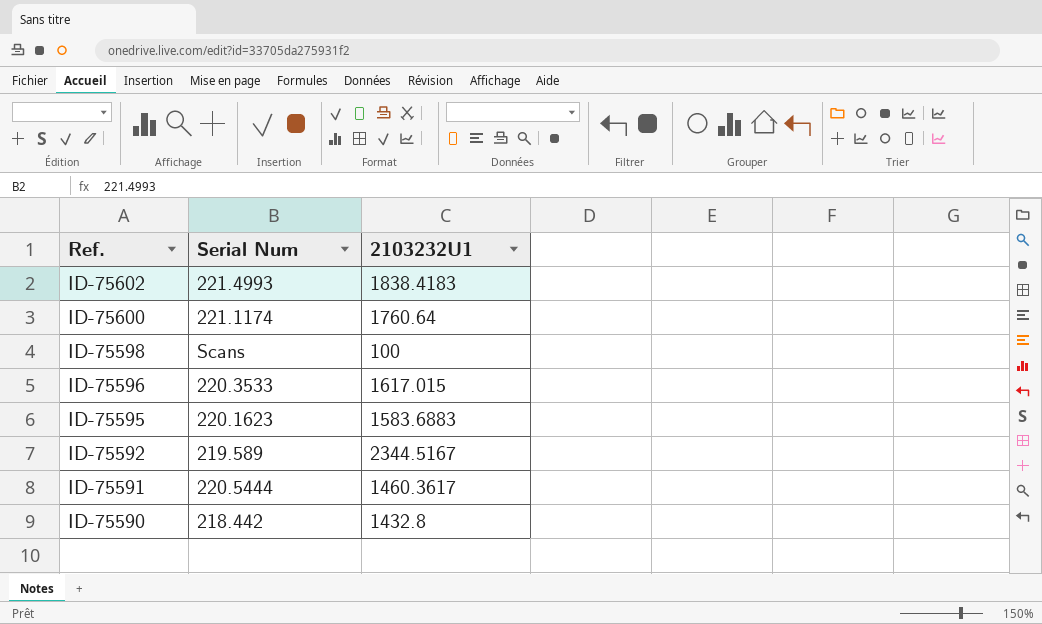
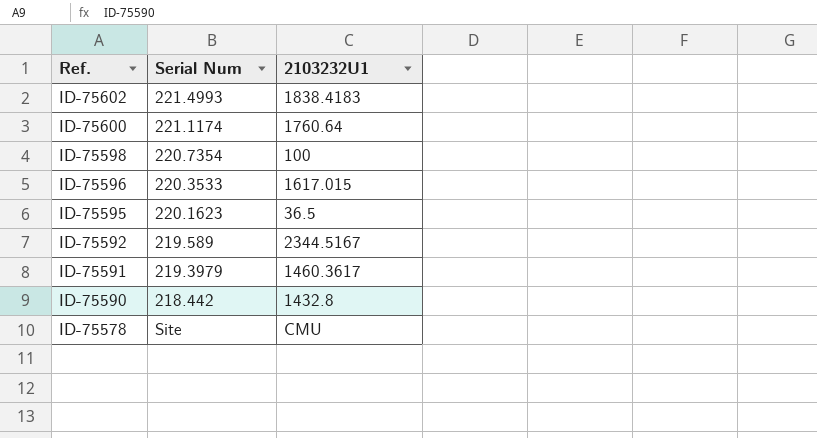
ID-75598 | Serial Num: Scans -> 220.7354
ID-75595 | 2103232U1: 1583.6883 -> 36.5
ID-75591 | Serial Num: 220.5444 -> 219.3979
row ID-75578: none -> Site | CMU

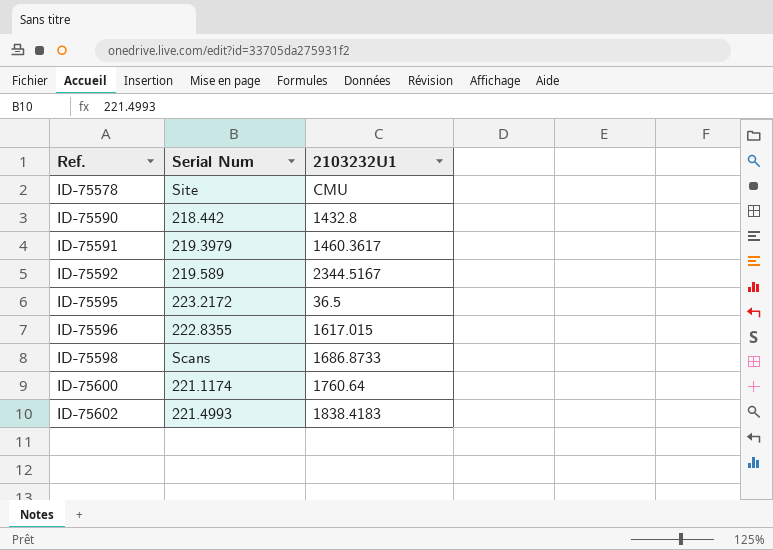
row order: Ref. descending -> Ref. ascending
ID-75595 | Serial Num: 220.1623 -> 223.2172
ID-75596 | Serial Num: 220.3533 -> 222.8355
ID-75598 | Serial Num: 220.7354 -> Scans
ID-75598 | 2103232U1: 100 -> 1686.8733

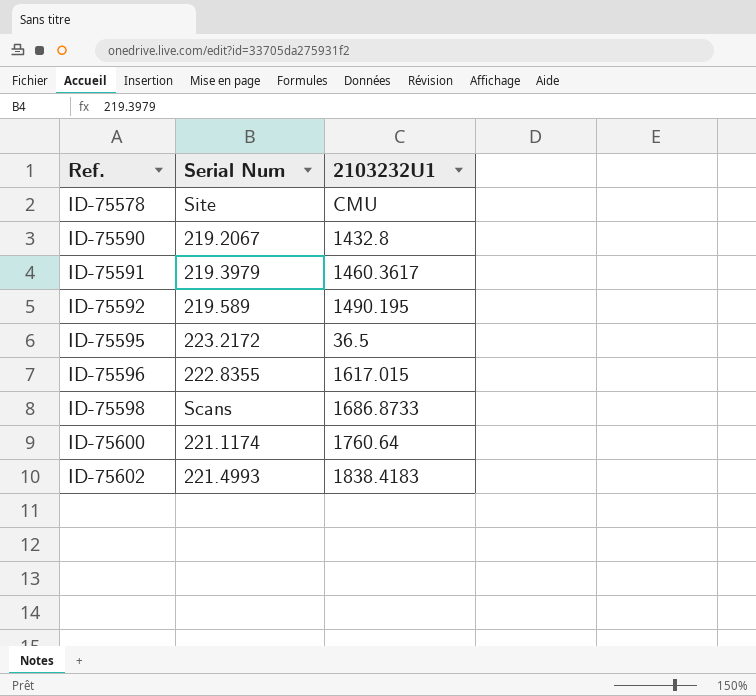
ID-75590 | Serial Num: 218.442 -> 219.2067
ID-75592 | 2103232U1: 2344.5167 -> 1490.195

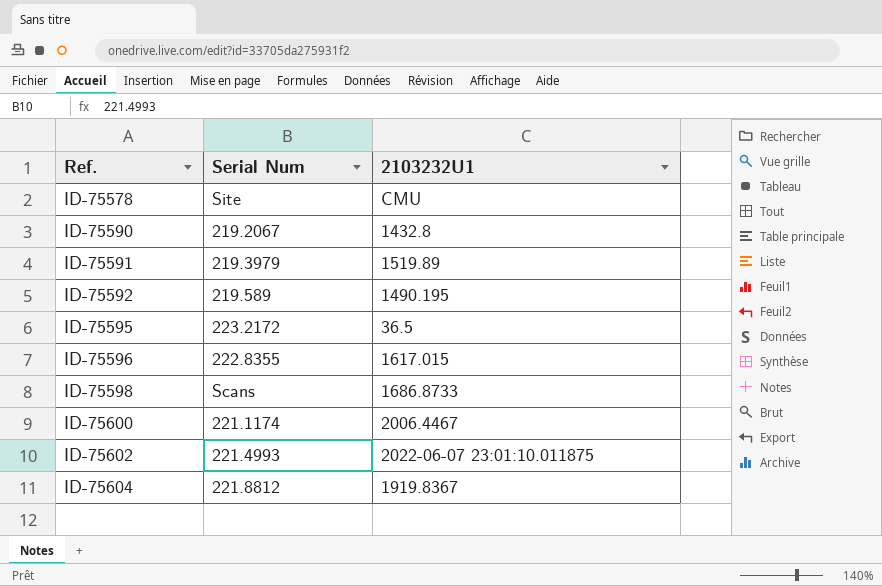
ID-75591 | 2103232U1: 1460.3617 -> 1519.89
ID-75600 | 2103232U1: 1760.64 -> 2006.4467
ID-75602 | 2103232U1: 1838.4183 -> 2022-06-07 23:01:10.011875
row ID-75604: none -> 221.8812 | 1919.8367

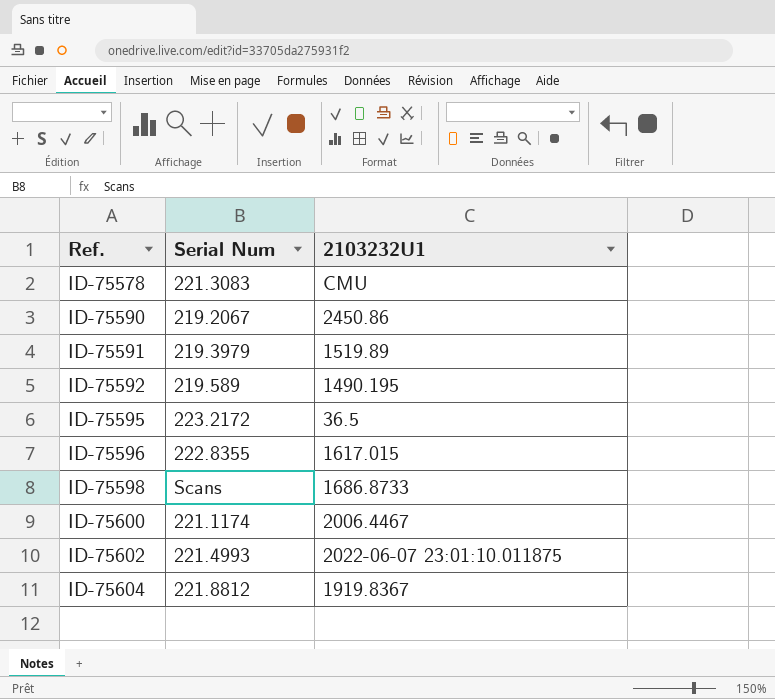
ID-75578 | Serial Num: Site -> 221.3083
ID-75590 | 2103232U1: 1432.8 -> 2450.86

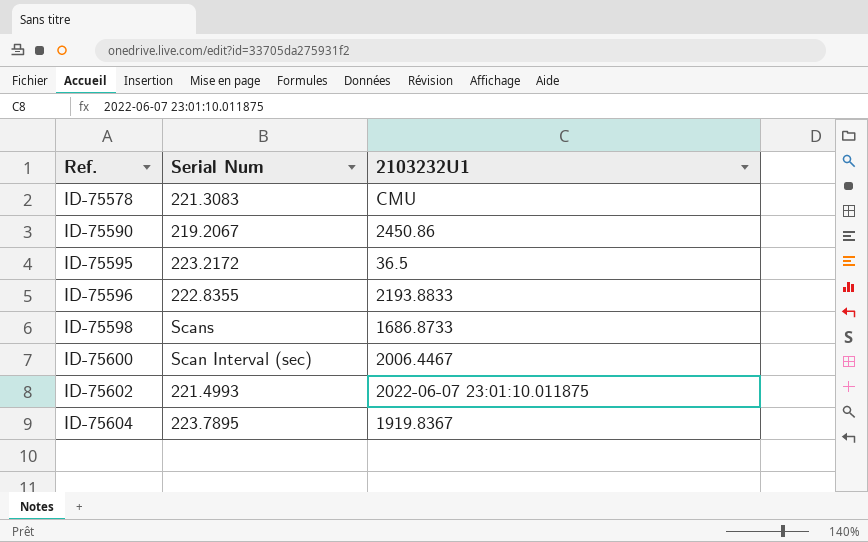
row ID-75591: 219.3979 | 1519.89 -> none
row ID-75592: 219.589 | 1490.195 -> none
ID-75596 | 2103232U1: 1617.015 -> 2193.8833
ID-75600 | Serial Num: 221.1174 -> Scan Interval (sec)
ID-75604 | Serial Num: 221.8812 -> 223.7895

